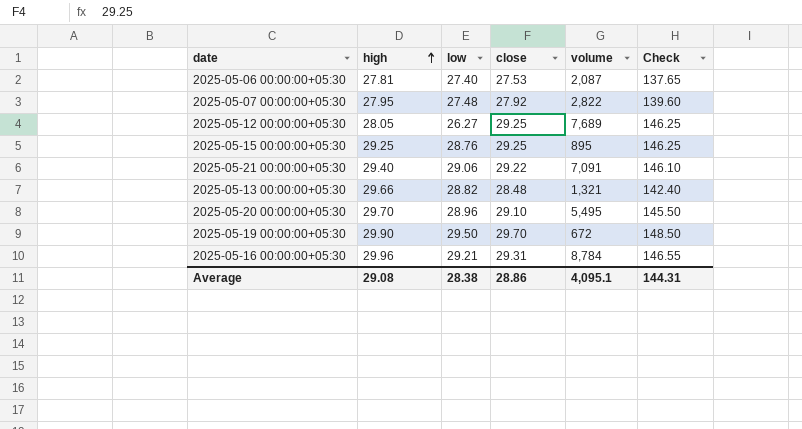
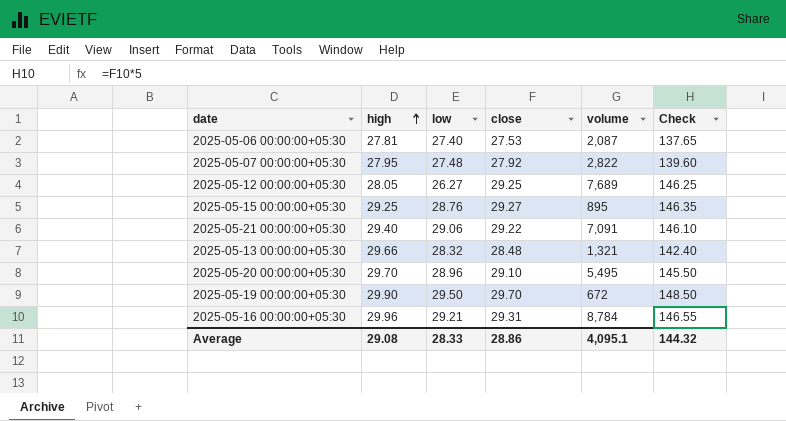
2025-05-15 00:00:00+05:30 | close: 29.25 -> 29.27
2025-05-15 00:00:00+05:30 | Check: 146.25 -> 146.35
2025-05-13 00:00:00+05:30 | low: 28.82 -> 28.32
Average | low: 28.38 -> 28.33
Average | Check: 144.31 -> 144.32

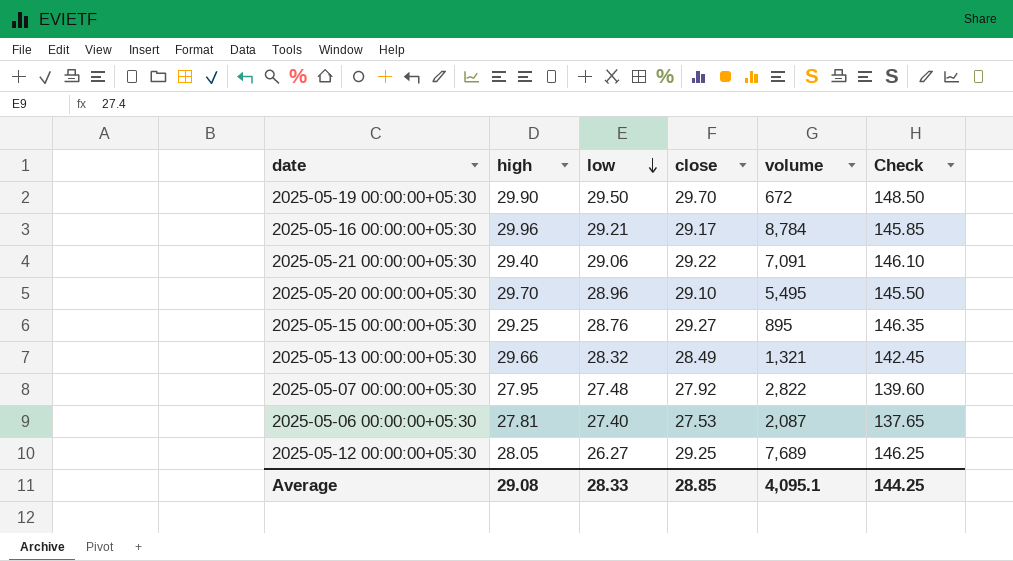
row order: high ascending -> low descending
2025-05-16 00:00:00+05:30 | close: 29.31 -> 29.17
2025-05-16 00:00:00+05:30 | Check: 146.55 -> 145.85
2025-05-13 00:00:00+05:30 | close: 28.48 -> 28.49
2025-05-13 00:00:00+05:30 | Check: 142.40 -> 142.45
Average | close: 28.86 -> 28.85
Average | Check: 144.32 -> 144.25

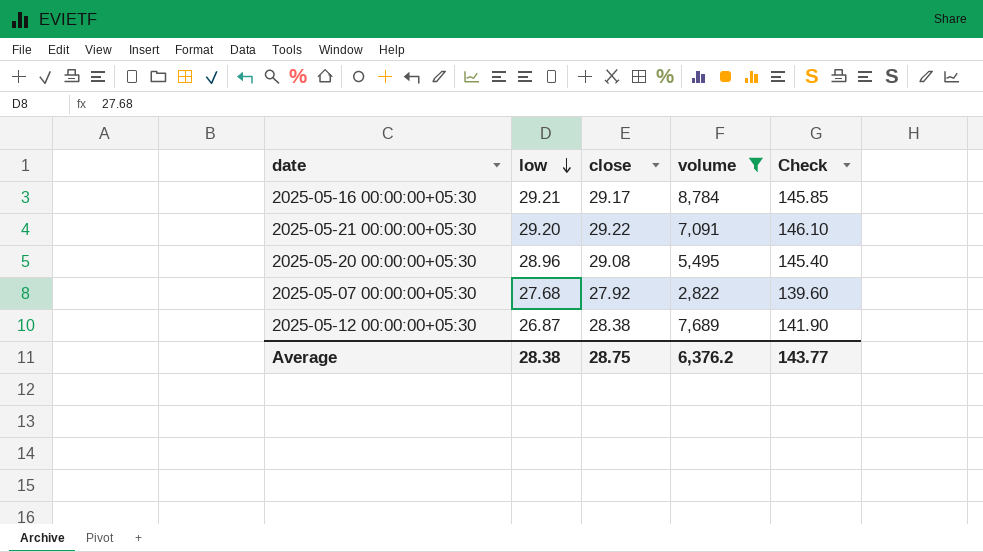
filter: none -> volume >= 2,822
column high | position: 2 -> none
2025-05-21 00:00:00+05:30 | low: 29.06 -> 29.20
2025-05-20 00:00:00+05:30 | close: 29.10 -> 29.08
2025-05-20 00:00:00+05:30 | Check: 145.50 -> 145.40
2025-05-07 00:00:00+05:30 | low: 27.48 -> 27.68
2025-05-12 00:00:00+05:30 | low: 26.27 -> 26.87
2025-05-12 00:00:00+05:30 | close: 29.25 -> 28.38
2025-05-12 00:00:00+05:30 | Check: 146.25 -> 141.90
Average | low: 28.33 -> 28.38
Average | close: 28.85 -> 28.75
Average | volume: 4,095.1 -> 6,376.2
Average | Check: 144.25 -> 143.77

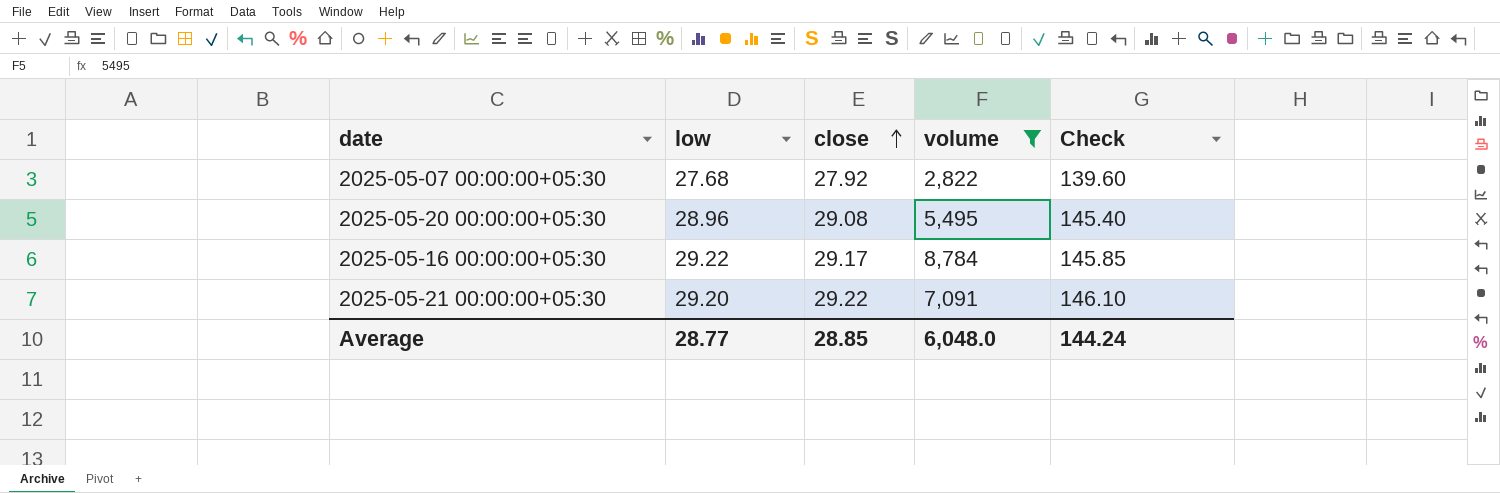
row order: low descending -> close ascending
row 2025-05-12 00:00:00+05:30: 26.87 | 28.38 | 7,689 | 141.90 -> none
2025-05-16 00:00:00+05:30 | low: 29.21 -> 29.22
Average | low: 28.38 -> 28.77
Average | close: 28.75 -> 28.85
Average | volume: 6,376.2 -> 6,048.0
Average | Check: 143.77 -> 144.24

